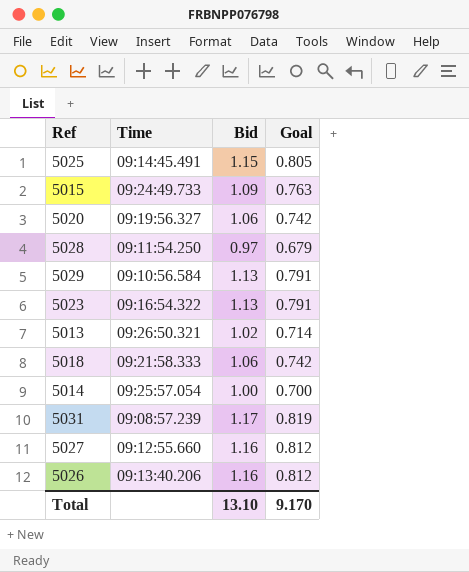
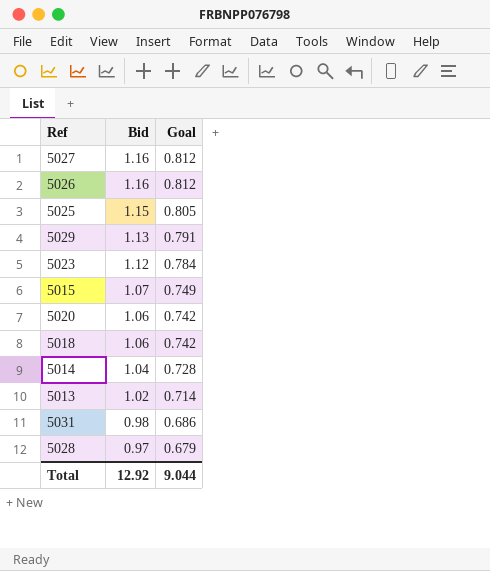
row order: none -> Bid descending
column Time | position: 2 -> none
5023 | Bid: 1.13 -> 1.12
5023 | Goal: 0.791 -> 0.784
5015 | Bid: 1.09 -> 1.07
5015 | Goal: 0.763 -> 0.749
5014 | Bid: 1.00 -> 1.04
5014 | Goal: 0.700 -> 0.728
5031 | Bid: 1.17 -> 0.98
5031 | Goal: 0.819 -> 0.686
Total | Bid: 13.10 -> 12.92
Total | Goal: 9.170 -> 9.044

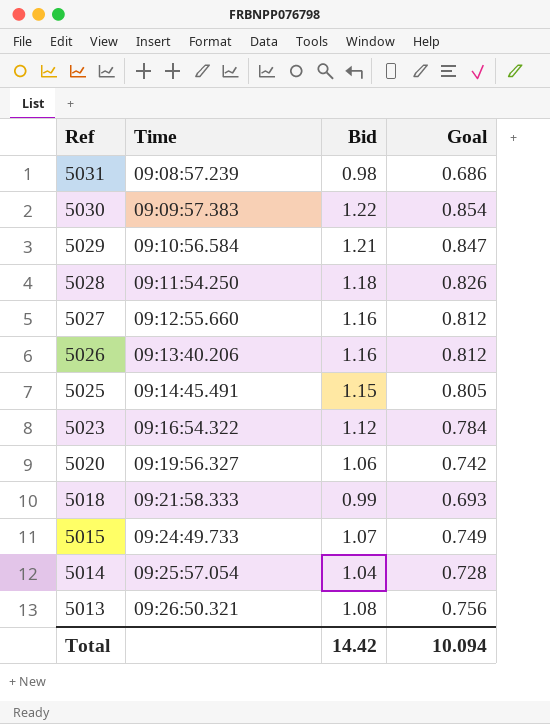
row order: Bid descending -> Ref descending
column Time | position: none -> 2
row 5030: none -> 09:09:57.383 | 1.22 | 0.854
5029 | Bid: 1.13 -> 1.21
5029 | Goal: 0.791 -> 0.847
5028 | Bid: 0.97 -> 1.18
5028 | Goal: 0.679 -> 0.826
5018 | Bid: 1.06 -> 0.99
5018 | Goal: 0.742 -> 0.693
5013 | Bid: 1.02 -> 1.08
5013 | Goal: 0.714 -> 0.756
Total | Bid: 12.92 -> 14.42
Total | Goal: 9.044 -> 10.094

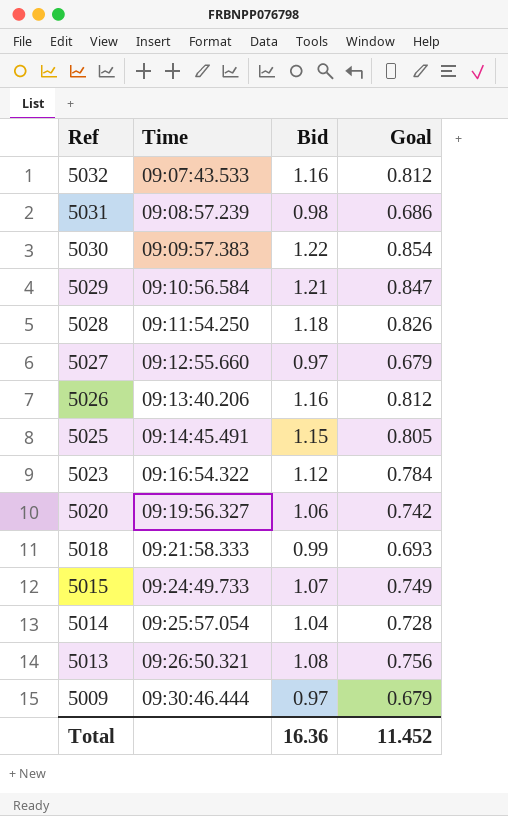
row 5032: none -> 09:07:43.533 | 1.16 | 0.812
5027 | Bid: 1.16 -> 0.97
5027 | Goal: 0.812 -> 0.679
row 5009: none -> 09:30:46.444 | 0.97 | 0.679
Total | Bid: 14.42 -> 16.36
Total | Goal: 10.094 -> 11.452

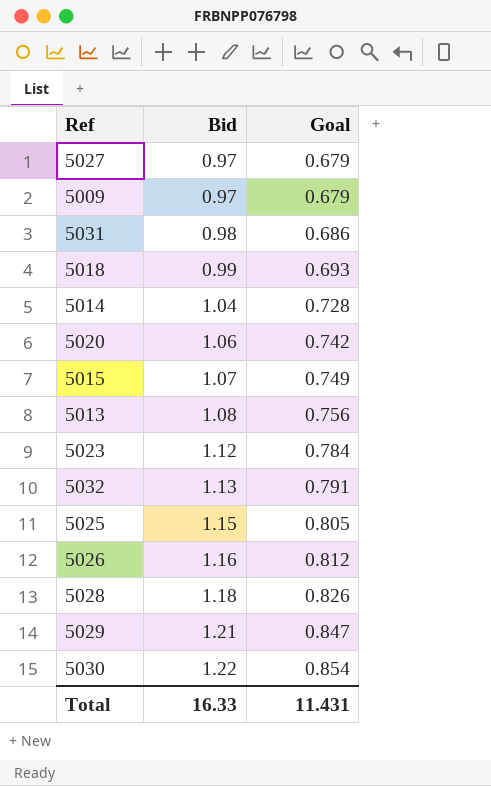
row order: Ref descending -> Bid ascending
column Time | position: 2 -> none
5032 | Bid: 1.16 -> 1.13
5032 | Goal: 0.812 -> 0.791
Total | Bid: 16.36 -> 16.33
Total | Goal: 11.452 -> 11.431

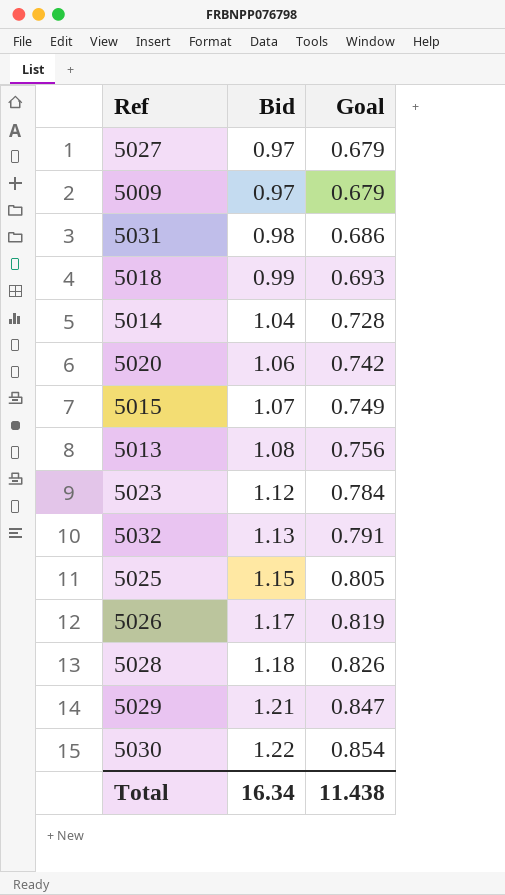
5026 | Bid: 1.16 -> 1.17
5026 | Goal: 0.812 -> 0.819
Total | Bid: 16.33 -> 16.34
Total | Goal: 11.431 -> 11.438

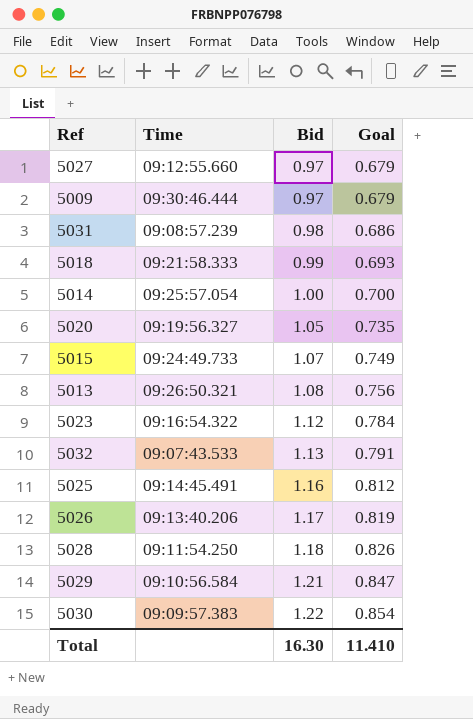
column Time | position: none -> 2
5014 | Bid: 1.04 -> 1.00
5014 | Goal: 0.728 -> 0.700
5020 | Bid: 1.06 -> 1.05
5020 | Goal: 0.742 -> 0.735
5025 | Bid: 1.15 -> 1.16
5025 | Goal: 0.805 -> 0.812
Total | Bid: 16.34 -> 16.30
Total | Goal: 11.438 -> 11.410

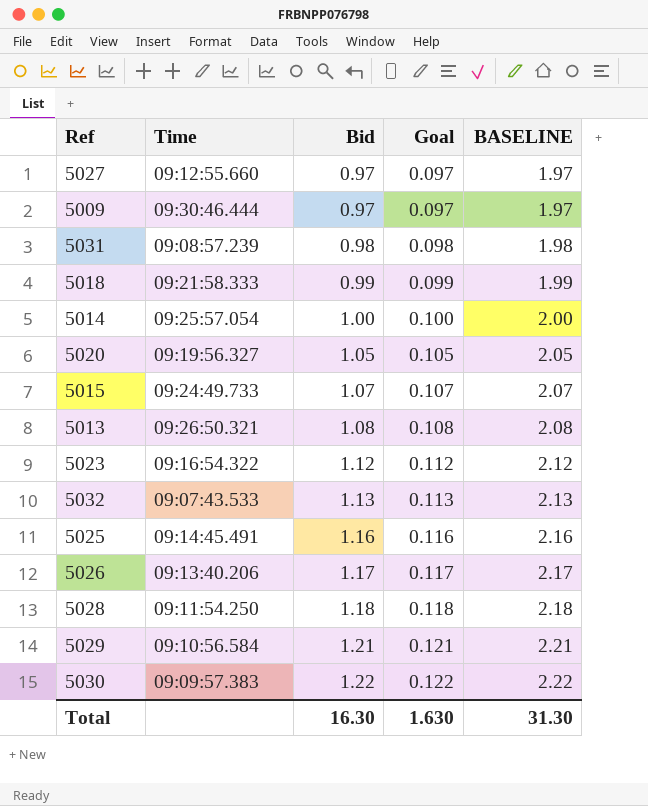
column Goal | formula: [Bid] * 0.7 -> [Bid] * 0.1
column BASELINE | formula: none -> [Bid] + 1
Total | Goal: 11.410 -> 1.630

